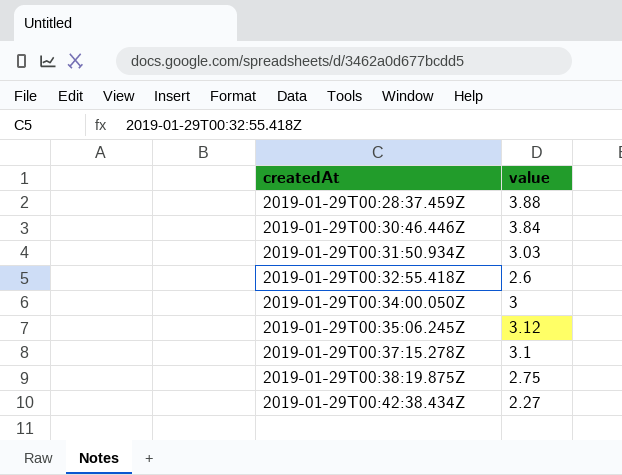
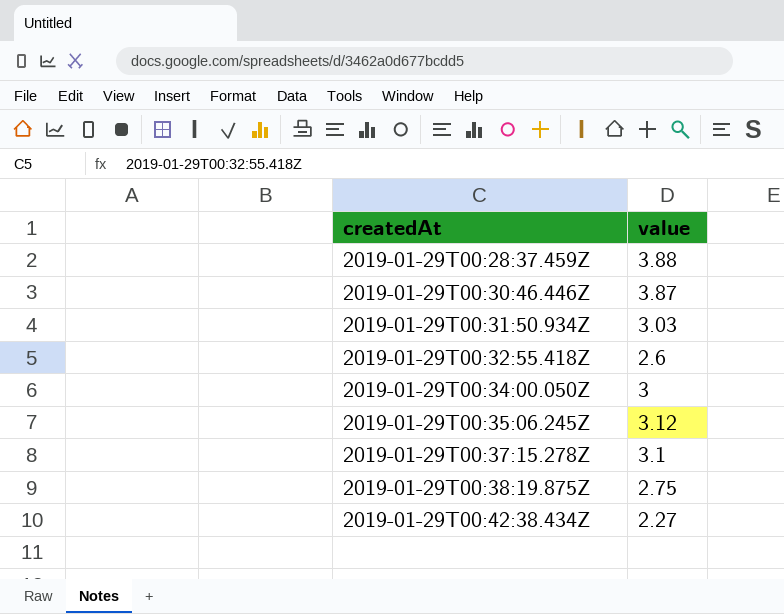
2019-01-29T00:30:46.446Z | value: 3.84 -> 3.87

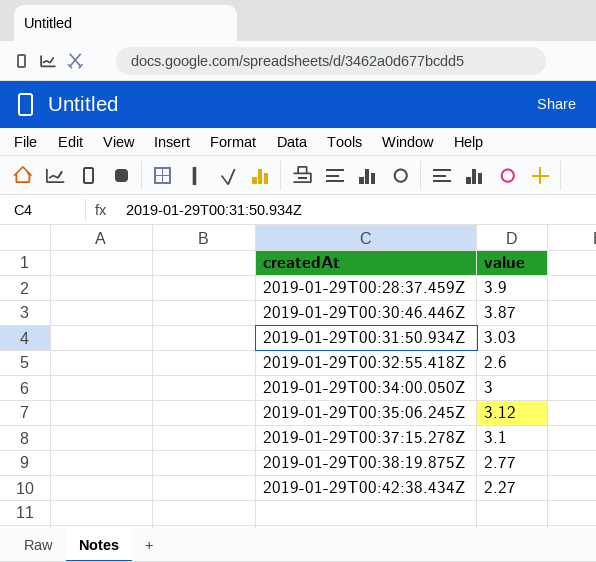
2019-01-29T00:28:37.459Z | value: 3.88 -> 3.9
2019-01-29T00:38:19.875Z | value: 2.75 -> 2.77

